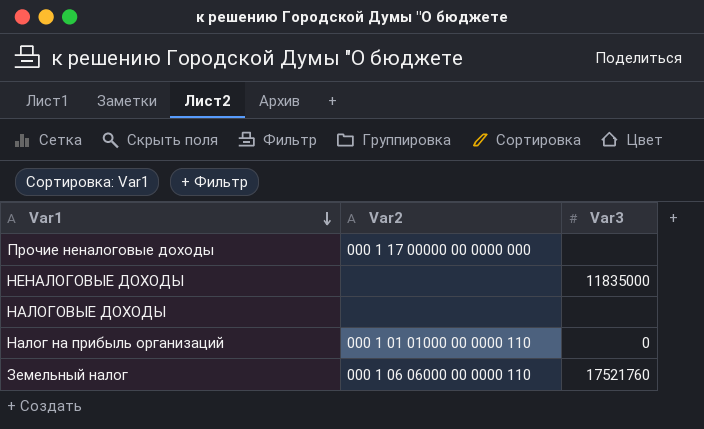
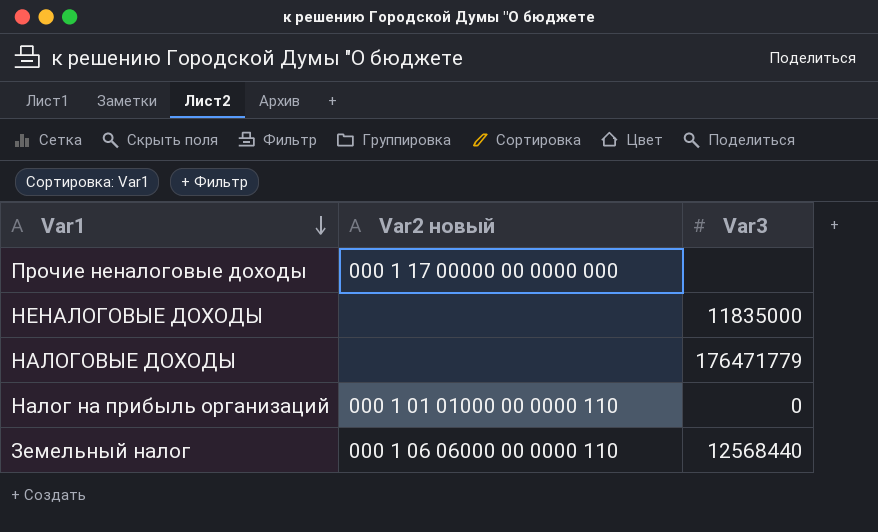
column name: Var2 -> Var2 новый
НАЛОГОВЫЕ ДОХОДЫ | Var3: none -> 176471779
Земельный налог | Var3: 17521760 -> 12568440

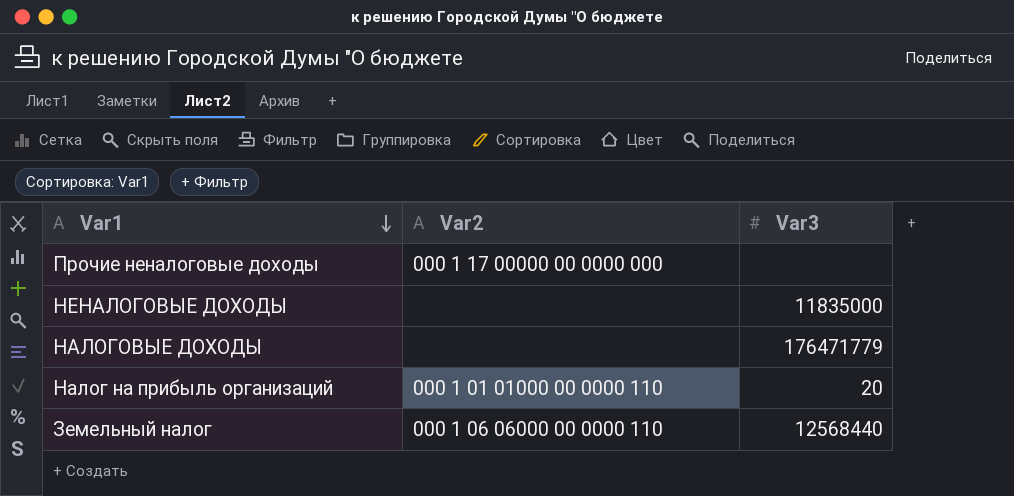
column name: Var2 новый -> Var2
Налог на прибыль организаций | Var3: 0 -> 20

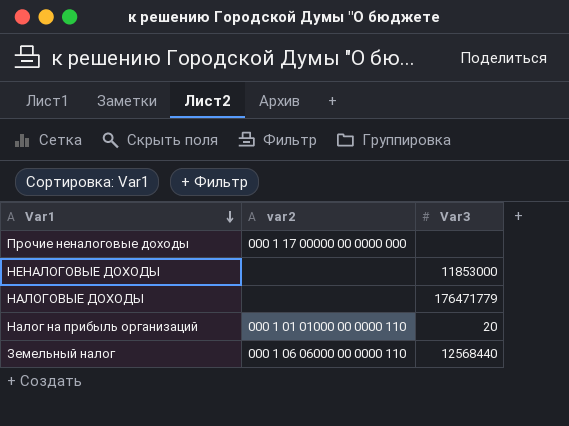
column name: Var2 -> var2
НЕНАЛОГОВЫЕ ДОХОДЫ | Var3: 11835000 -> 11853000

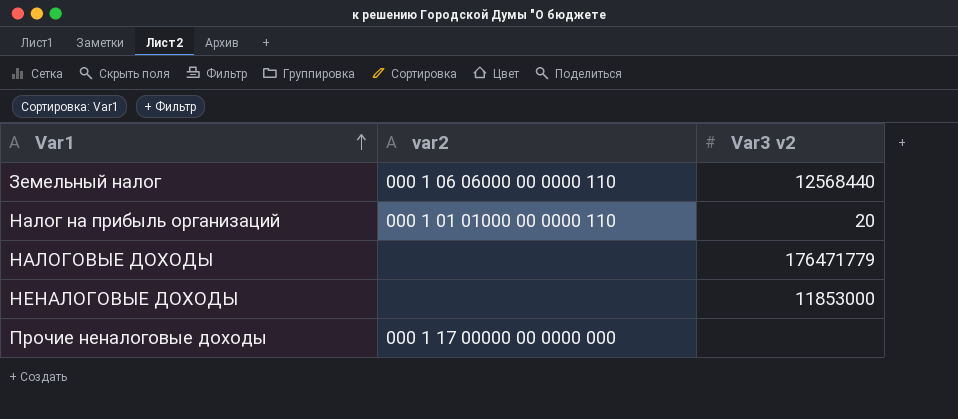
row order: Var1 descending -> Var1 ascending
column name: Var3 -> Var3 v2

